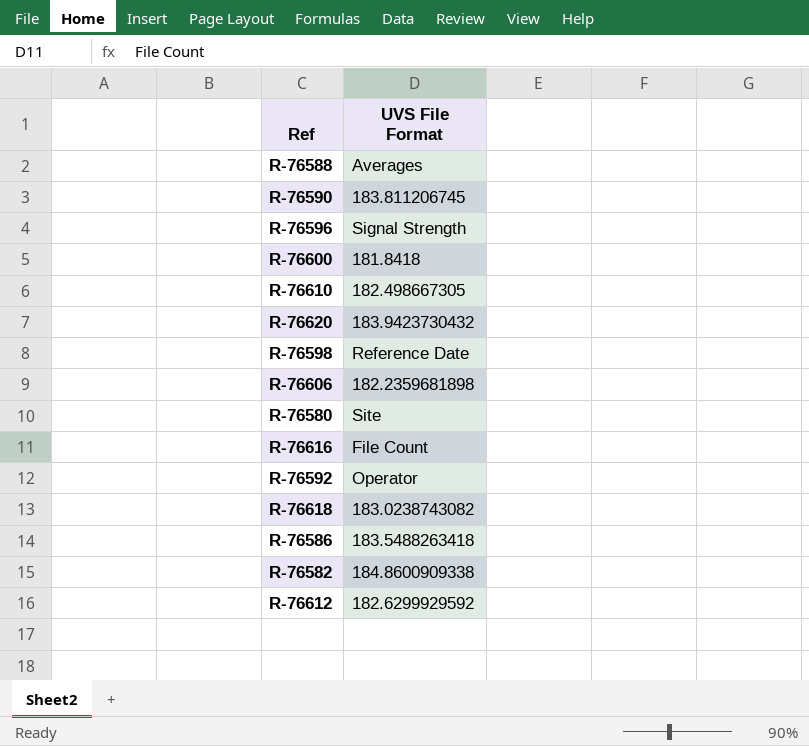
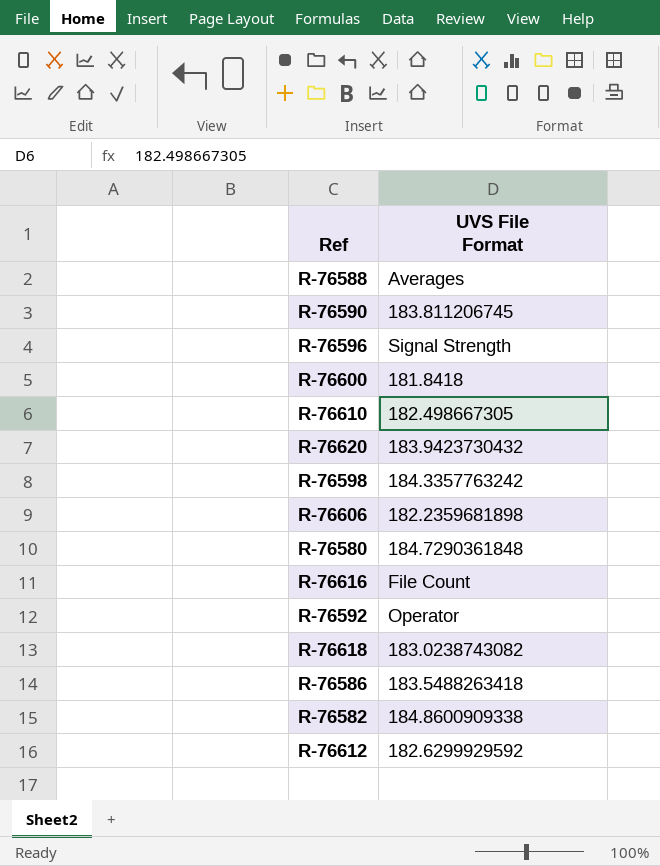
R-76598 | UVS File Format: Reference Date -> 184.3357763242
R-76580 | UVS File Format: Site -> 184.7290361848

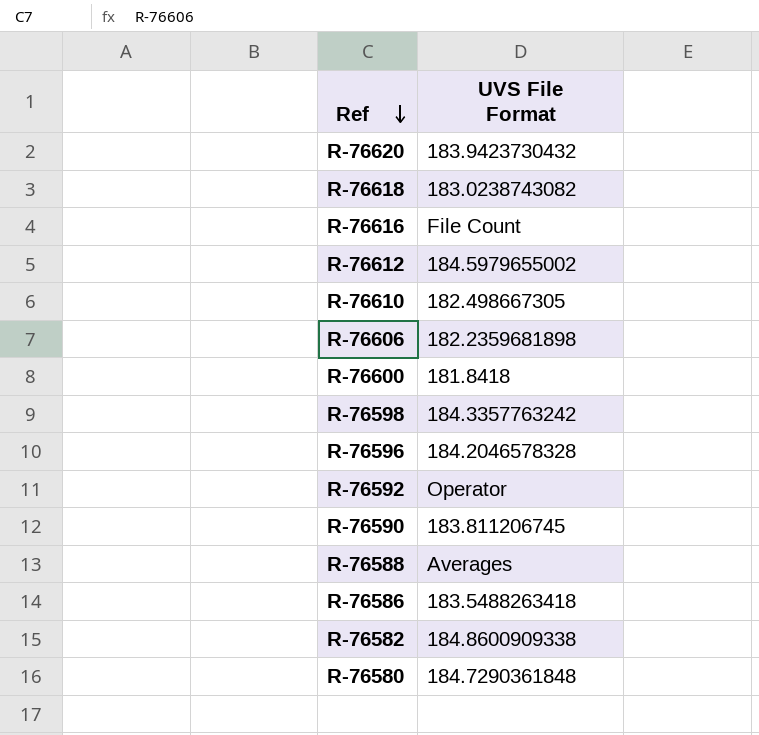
row order: none -> Ref descending
R-76612 | UVS File Format: 182.6299929592 -> 184.5979655002
R-76596 | UVS File Format: Signal Strength -> 184.2046578328

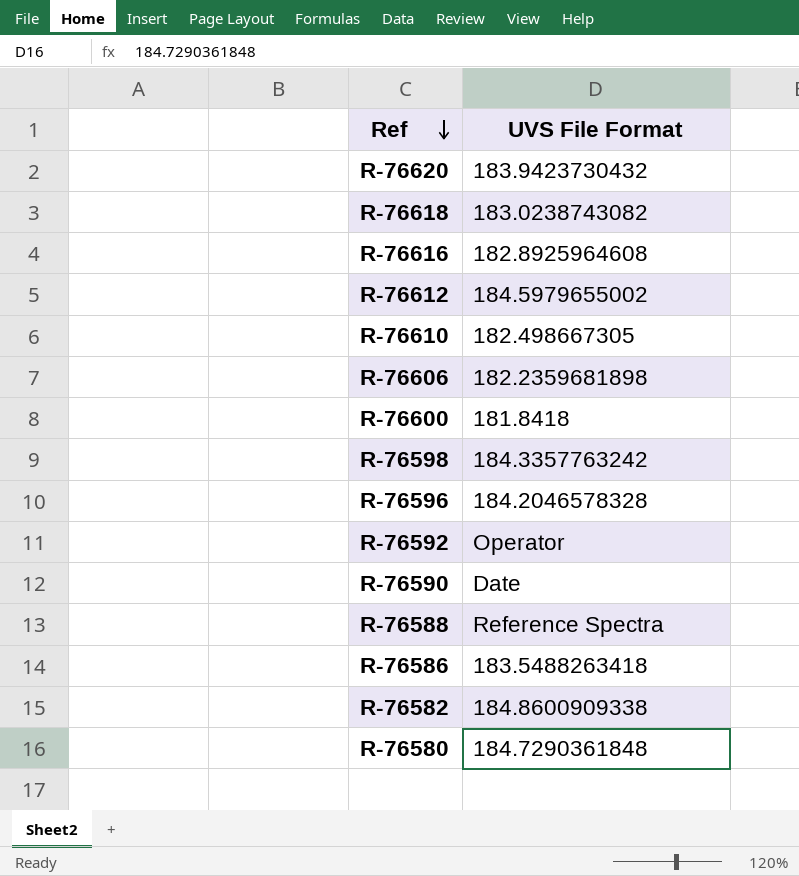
R-76616 | UVS File Format: File Count -> 182.8925964608
R-76590 | UVS File Format: 183.811206745 -> Date
R-76588 | UVS File Format: Averages -> Reference Spectra

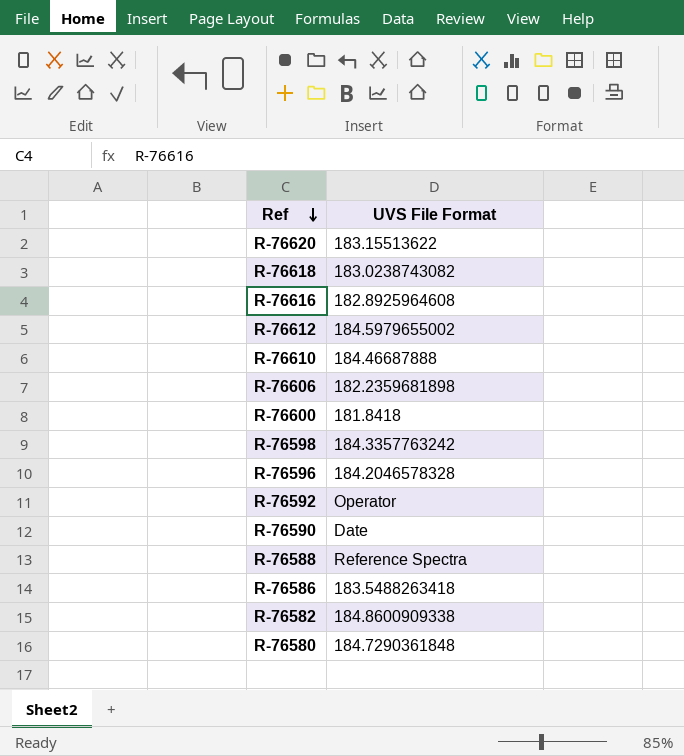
R-76620 | UVS File Format: 183.9423730432 -> 183.15513622
R-76610 | UVS File Format: 182.498667305 -> 184.46687888

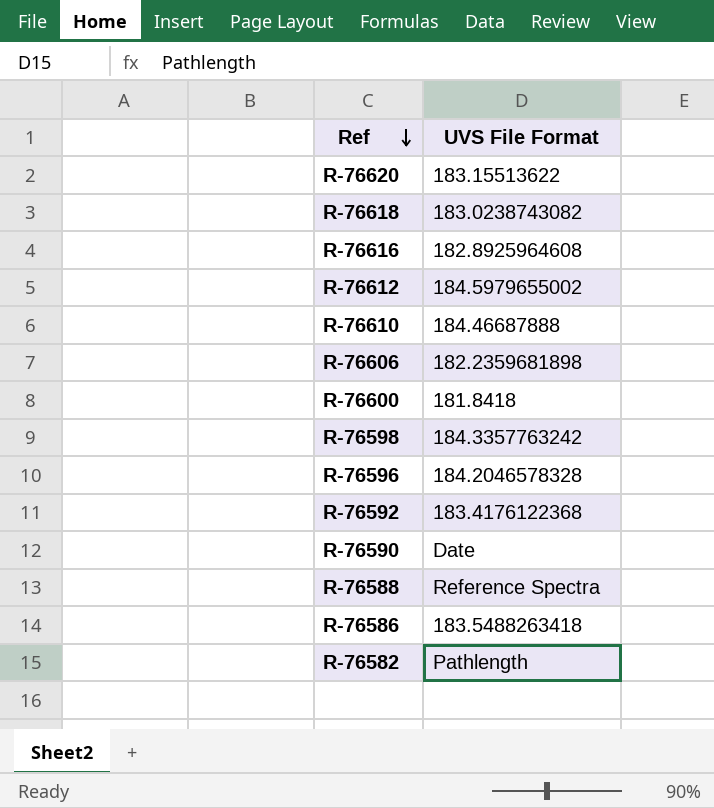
row R-76580: 184.7290361848 -> none
R-76592 | UVS File Format: Operator -> 183.4176122368
R-76582 | UVS File Format: 184.8600909338 -> Pathlength

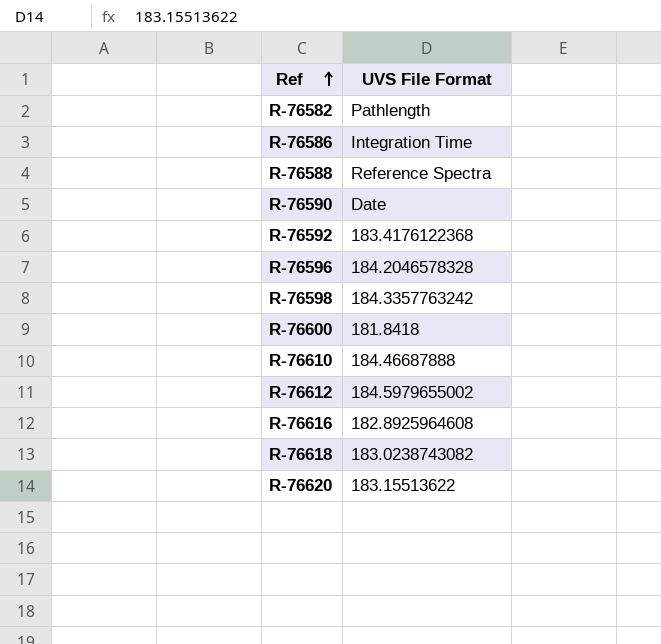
row order: Ref descending -> Ref ascending
row R-76606: 182.2359681898 -> none
R-76586 | UVS File Format: 183.5488263418 -> Integration Time

